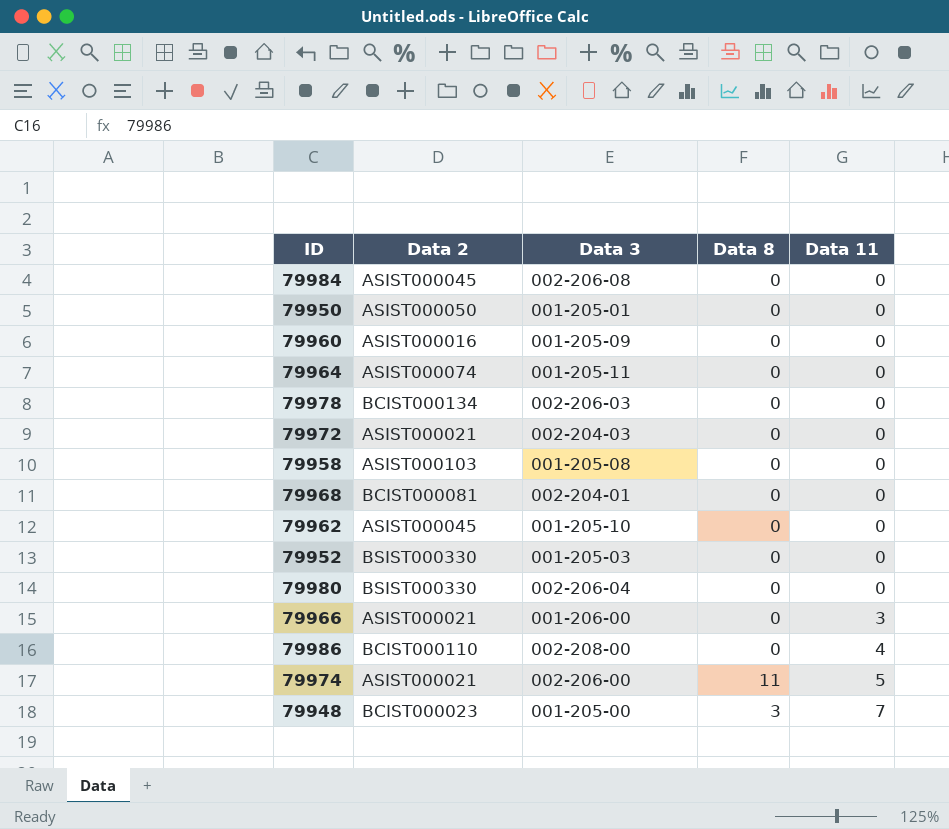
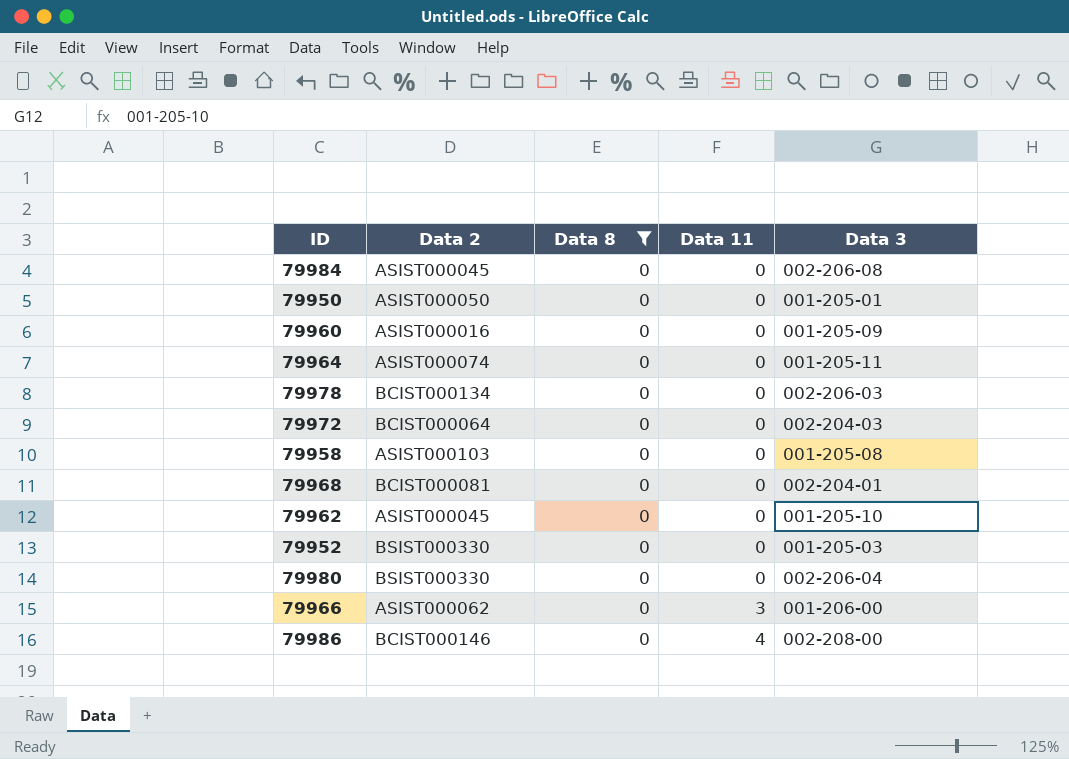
filter: none -> Data 8 = 0
column Data 3 | position: 3 -> 5
79972 | Data 2: ASIST000021 -> BCIST000064
79966 | Data 2: ASIST000021 -> ASIST000062
79986 | Data 2: BCIST000110 -> BCIST000146

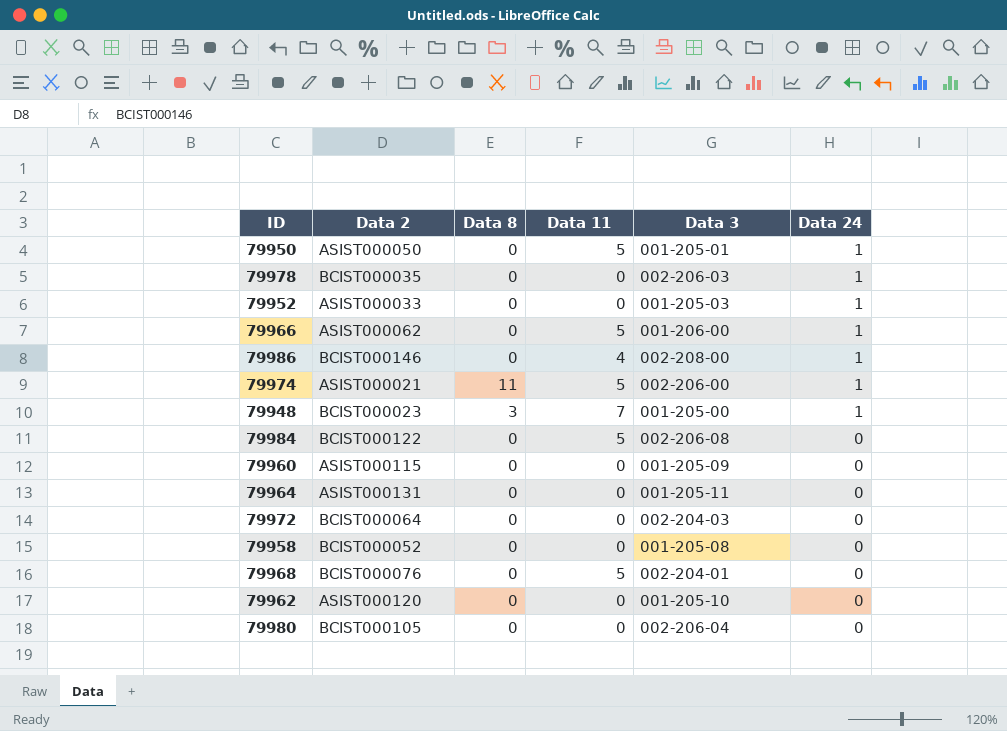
filter: Data 8 = 0 -> none
row order: Data 11 ascending -> Data 24 descending
column Data 24 | position: none -> 6
79950 | Data 11: 0 -> 5
79978 | Data 2: BCIST000134 -> BCIST000035
79952 | Data 2: BSIST000330 -> ASIST000033
79966 | Data 11: 3 -> 5
79984 | Data 2: ASIST000045 -> BCIST000122
79984 | Data 11: 0 -> 5
79960 | Data 2: ASIST000016 -> ASIST000115
79964 | Data 2: ASIST000074 -> ASIST000131
79958 | Data 2: ASIST000103 -> BCIST000052
79968 | Data 2: BCIST000081 -> BCIST000076
79968 | Data 11: 0 -> 5
79962 | Data 2: ASIST000045 -> ASIST000120
79980 | Data 2: BSIST000330 -> BCIST000105

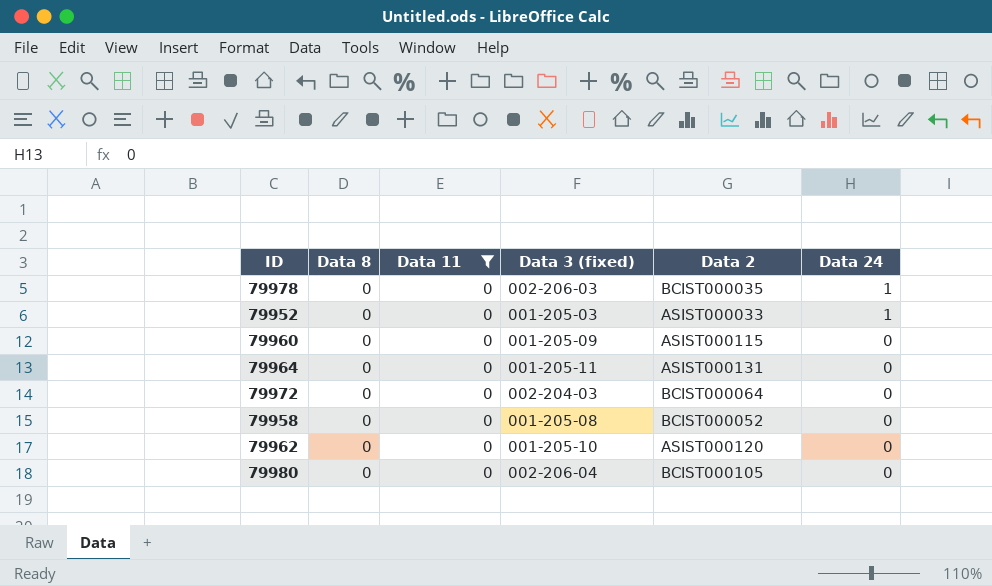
filter: none -> Data 11 = 0
column name: Data 3 -> Data 3 (fixed)
column Data 2 | position: 2 -> 5

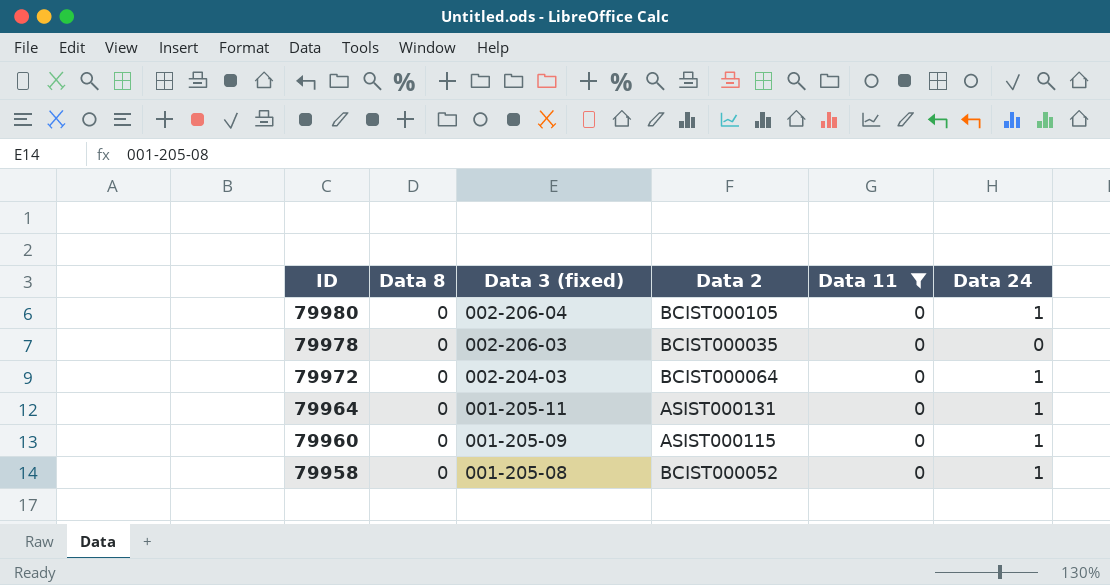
row order: Data 24 descending -> ID descending
column Data 11 | position: 3 -> 5
row 79952: 0 | 0 | 001-205-03 | ASIST000033 | 1 -> none
row 79962: 0 | 0 | 001-205-10 | ASIST000120 | 0 -> none
79980 | Data 24: 0 -> 1
79978 | Data 24: 1 -> 0
79972 | Data 24: 0 -> 1
79964 | Data 24: 0 -> 1
79960 | Data 24: 0 -> 1
79958 | Data 24: 0 -> 1

